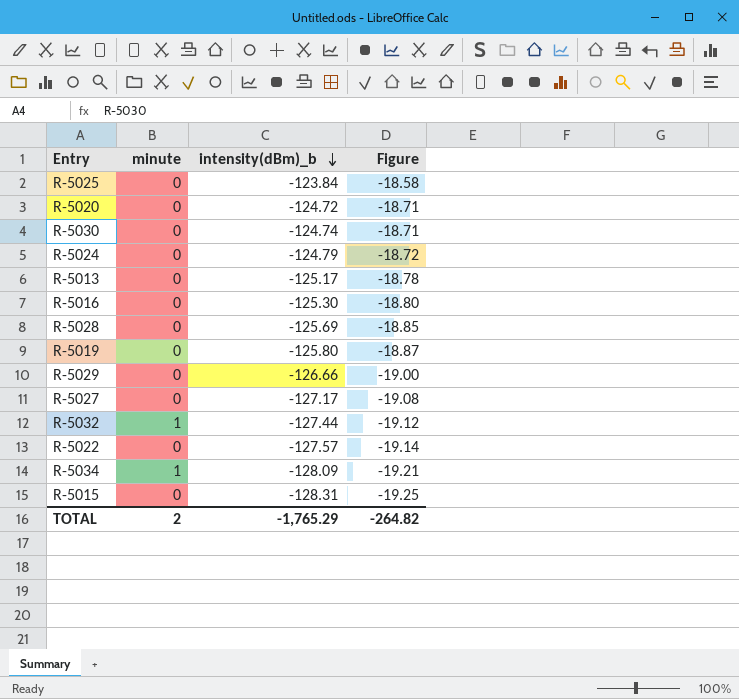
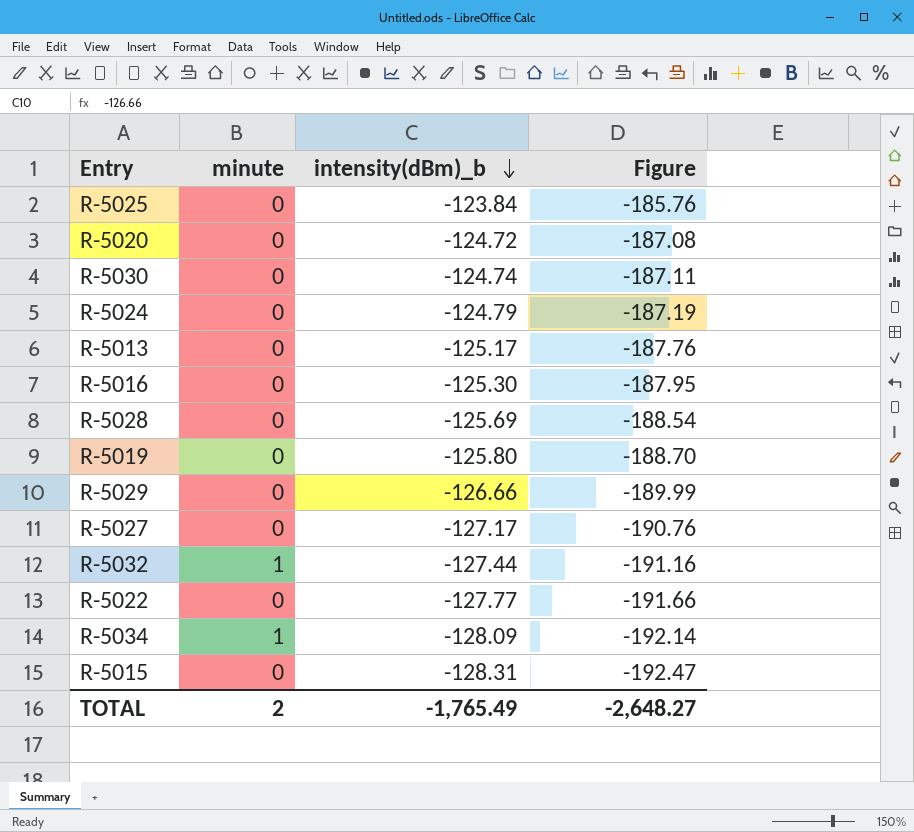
column Figure | formula: [intensity(dBm)_b] * 0.15 -> [intensity(dBm)_b] * 1.5
R-5022 | intensity(dBm)_b: -127.57 -> -127.77
TOTAL | intensity(dBm)_b: -1,765.29 -> -1,765.49
TOTAL | Figure: -264.82 -> -2,648.27

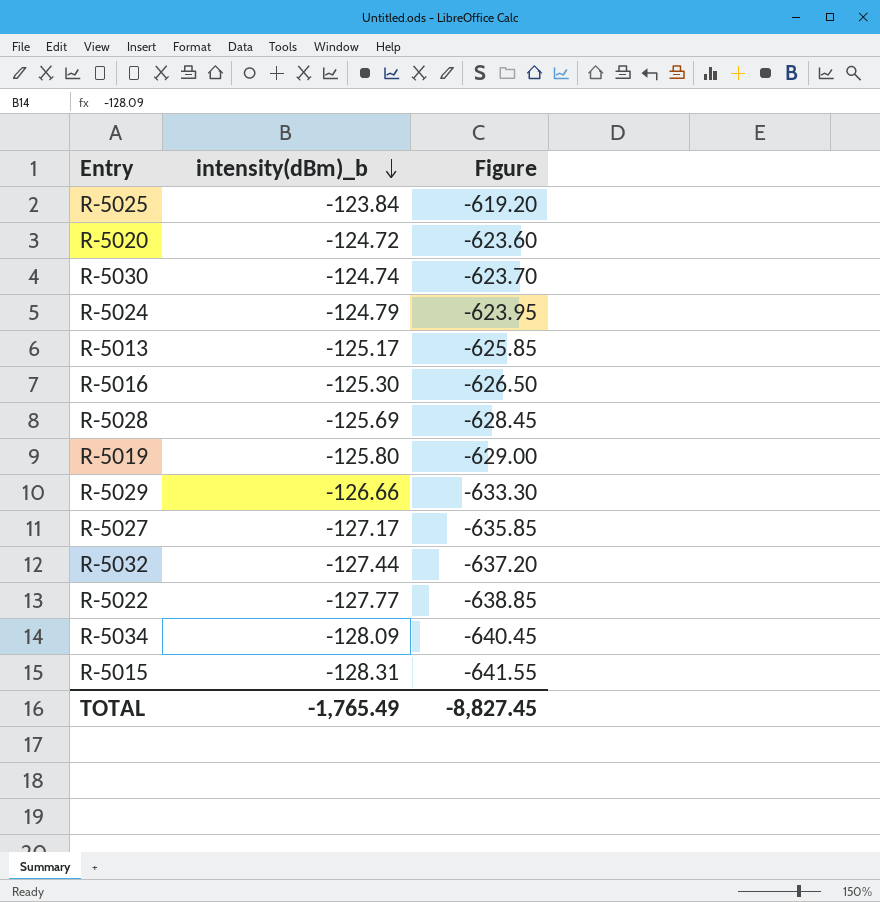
column minute | position: 2 -> none
column Figure | formula: [intensity(dBm)_b] * 1.5 -> [intensity(dBm)_b] * 5
TOTAL | Figure: -2,648.27 -> -8,827.45

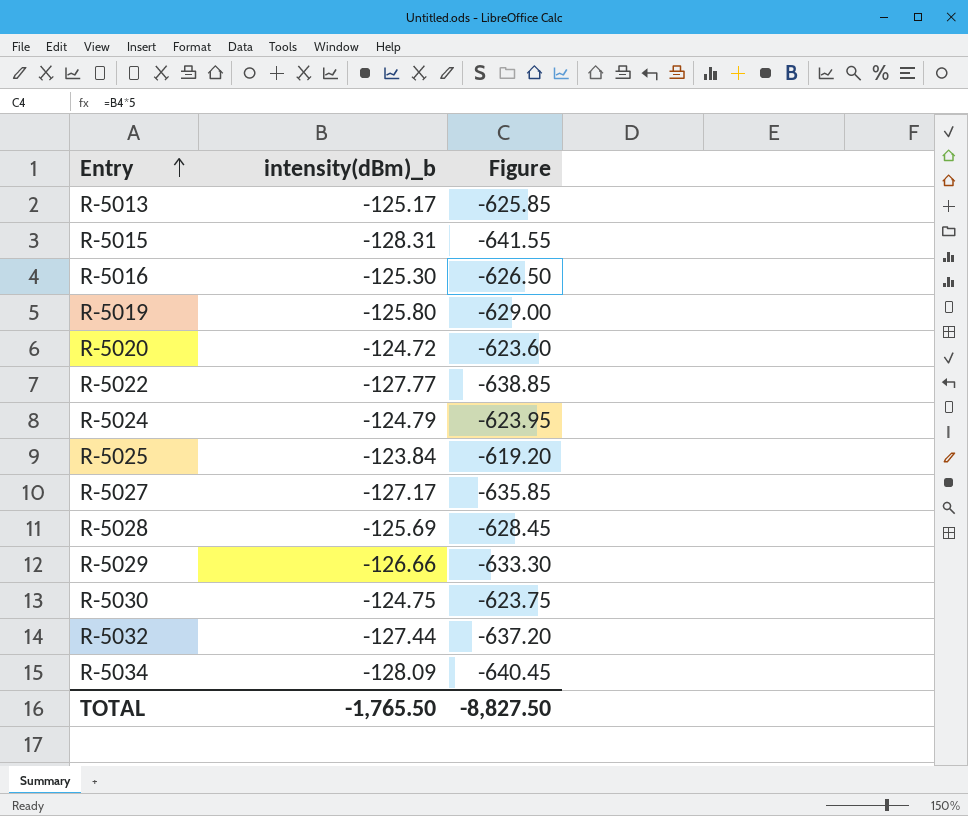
row order: intensity(dBm)_b descending -> Entry ascending
R-5030 | intensity(dBm)_b: -124.74 -> -124.75
R-5030 | Figure: -623.70 -> -623.75
TOTAL | intensity(dBm)_b: -1,765.49 -> -1,765.50
TOTAL | Figure: -8,827.45 -> -8,827.50

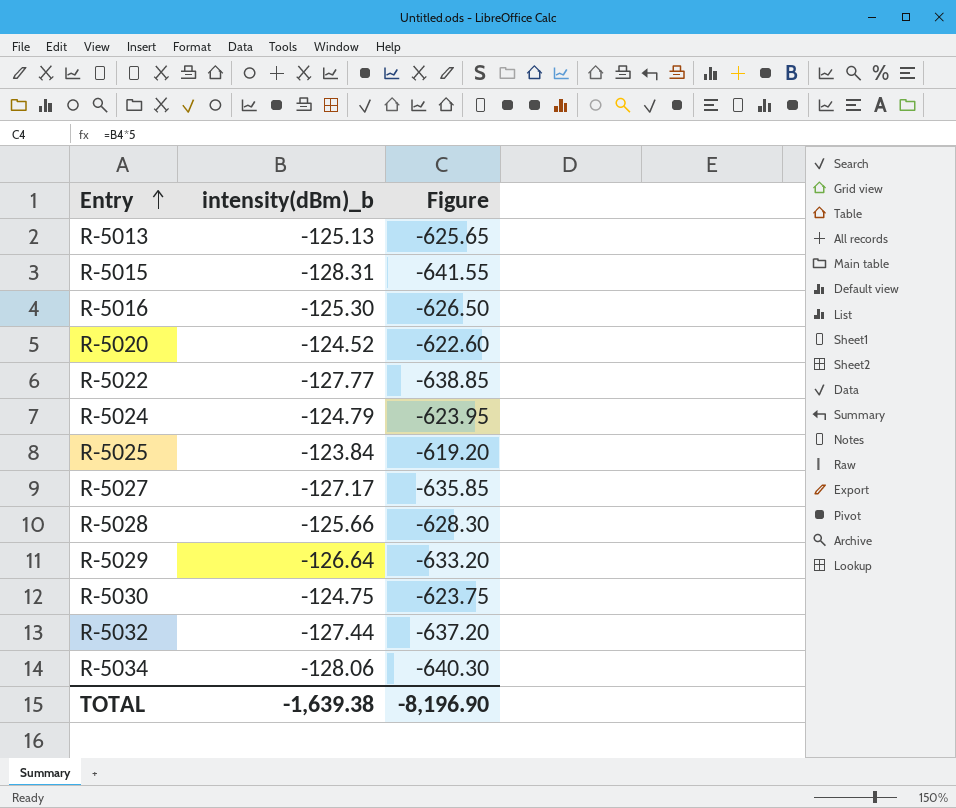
row R-5019: -125.80 | -629.00 -> none
R-5013 | intensity(dBm)_b: -125.17 -> -125.13
R-5013 | Figure: -625.85 -> -625.65
R-5020 | intensity(dBm)_b: -124.72 -> -124.52
R-5020 | Figure: -623.60 -> -622.60
R-5028 | intensity(dBm)_b: -125.69 -> -125.66
R-5028 | Figure: -628.45 -> -628.30
R-5029 | intensity(dBm)_b: -126.66 -> -126.64
R-5029 | Figure: -633.30 -> -633.20
R-5034 | intensity(dBm)_b: -128.09 -> -128.06
R-5034 | Figure: -640.45 -> -640.30
TOTAL | intensity(dBm)_b: -1,765.50 -> -1,639.38
TOTAL | Figure: -8,827.50 -> -8,196.90

